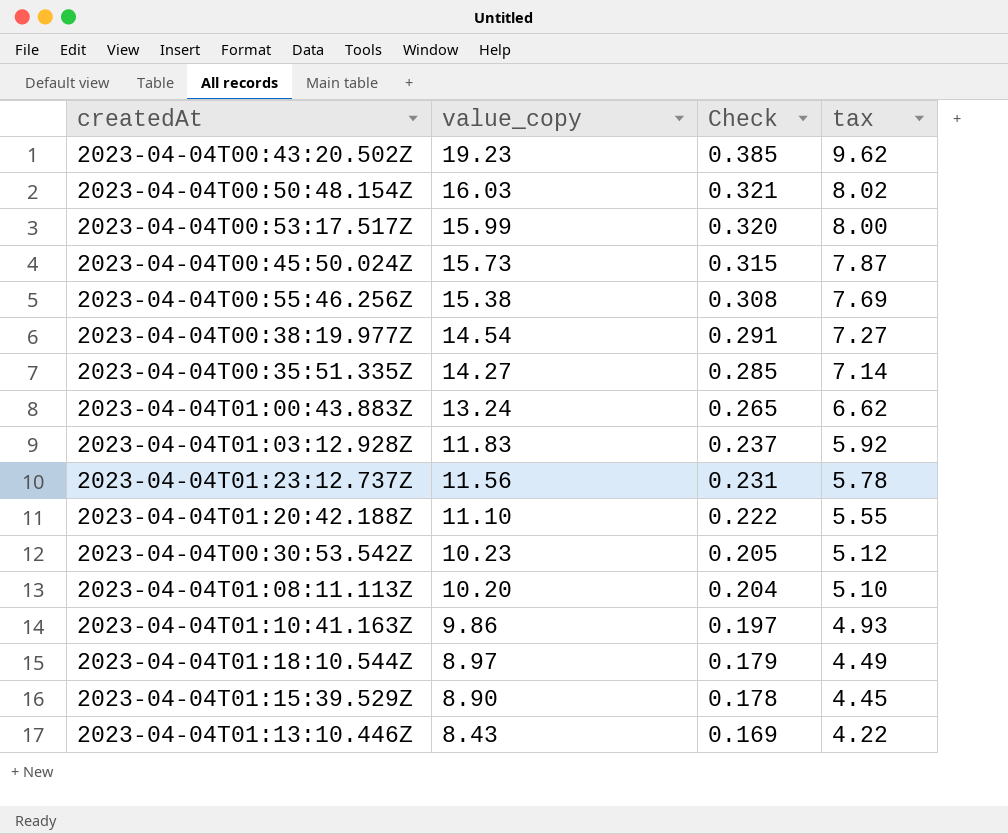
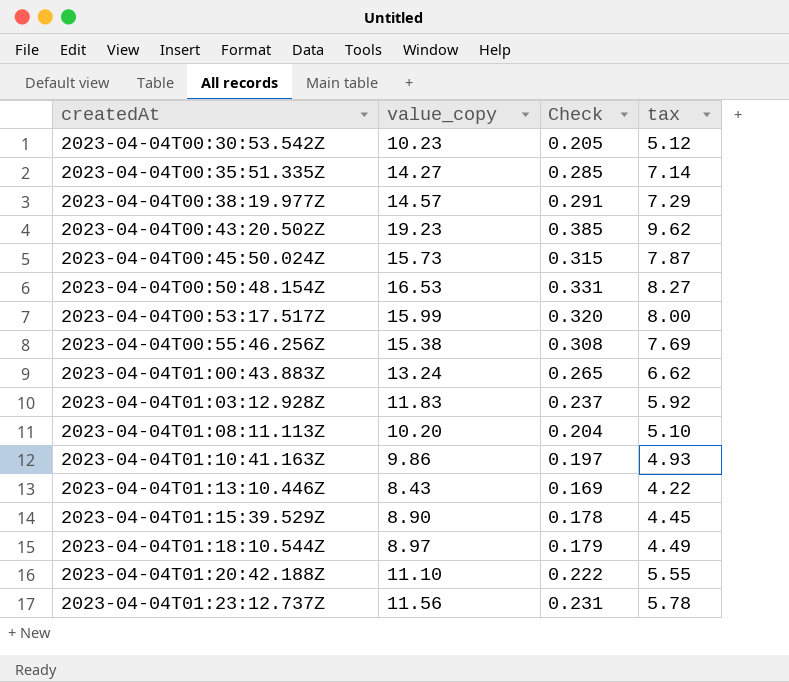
row order: value_copy descending -> createdAt ascending
2023-04-04T00:38:19.977Z | value_copy: 14.54 -> 14.57
2023-04-04T00:38:19.977Z | tax: 7.27 -> 7.29
2023-04-04T00:50:48.154Z | value_copy: 16.03 -> 16.53
2023-04-04T00:50:48.154Z | Check: 0.321 -> 0.331
2023-04-04T00:50:48.154Z | tax: 8.02 -> 8.27

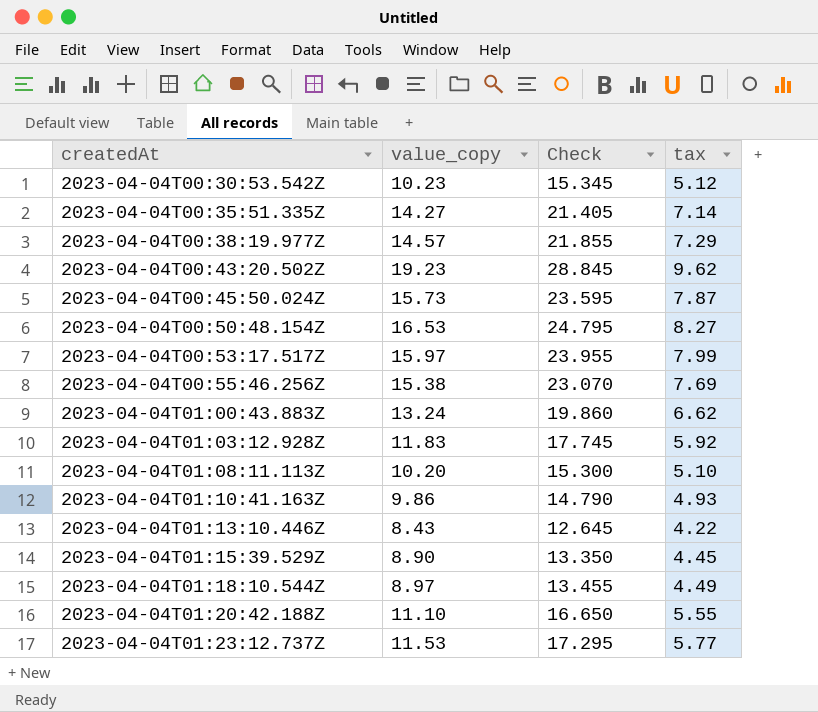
column Check | formula: [value_copy] * 0.02 -> [value_copy] * 1.5
2023-04-04T00:53:17.517Z | value_copy: 15.99 -> 15.97
2023-04-04T00:53:17.517Z | tax: 8.00 -> 7.99
2023-04-04T01:23:12.737Z | value_copy: 11.56 -> 11.53
2023-04-04T01:23:12.737Z | tax: 5.78 -> 5.77

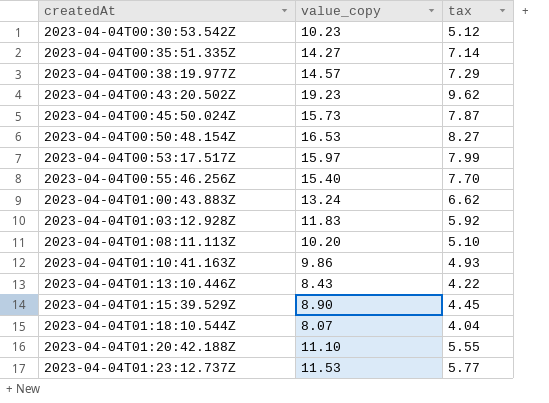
column Check | formula: [value_copy] * 1.5 -> none
2023-04-04T00:55:46.256Z | value_copy: 15.38 -> 15.40
2023-04-04T00:55:46.256Z | tax: 7.69 -> 7.70
2023-04-04T01:18:10.544Z | value_copy: 8.97 -> 8.07
2023-04-04T01:18:10.544Z | tax: 4.49 -> 4.04

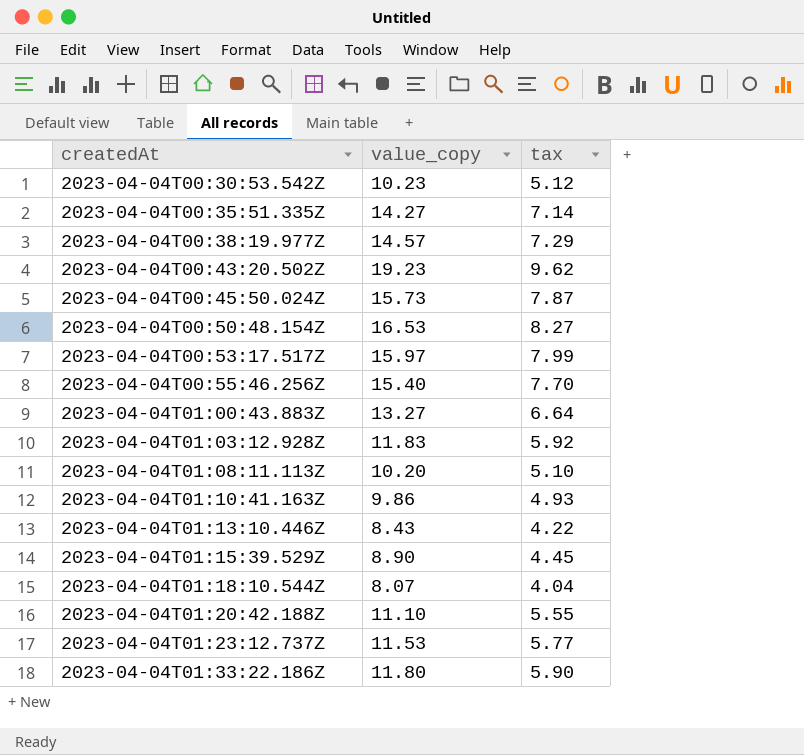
2023-04-04T01:00:43.883Z | value_copy: 13.24 -> 13.27
2023-04-04T01:00:43.883Z | tax: 6.62 -> 6.64
row 2023-04-04T01:33:22.186Z: none -> 11.80 | 5.90

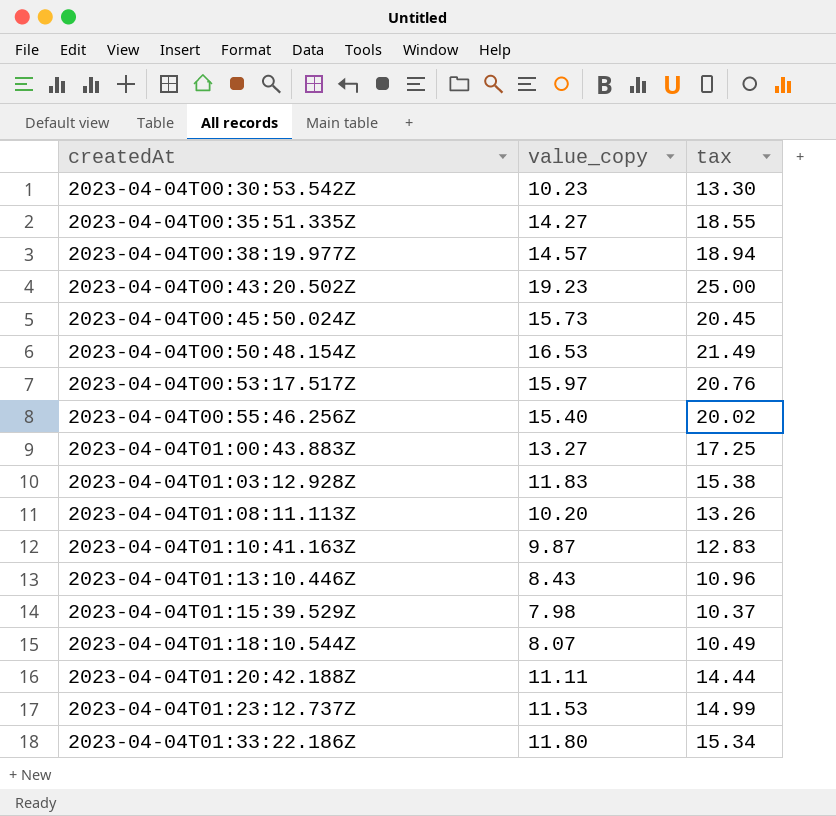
column tax | formula: [value_copy] * 0.5 -> [value_copy] * 1.3
2023-04-04T01:10:41.163Z | value_copy: 9.86 -> 9.87
2023-04-04T01:15:39.529Z | value_copy: 8.90 -> 7.98
2023-04-04T01:20:42.188Z | value_copy: 11.10 -> 11.11

